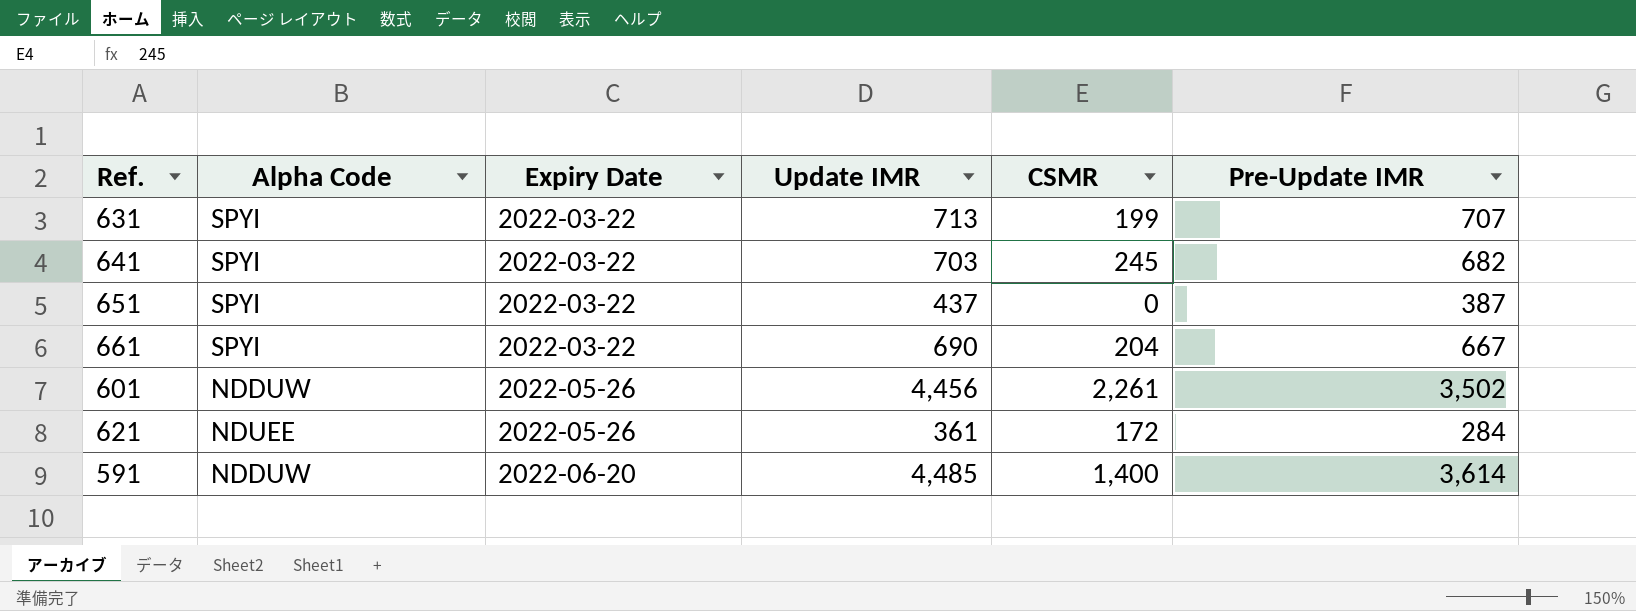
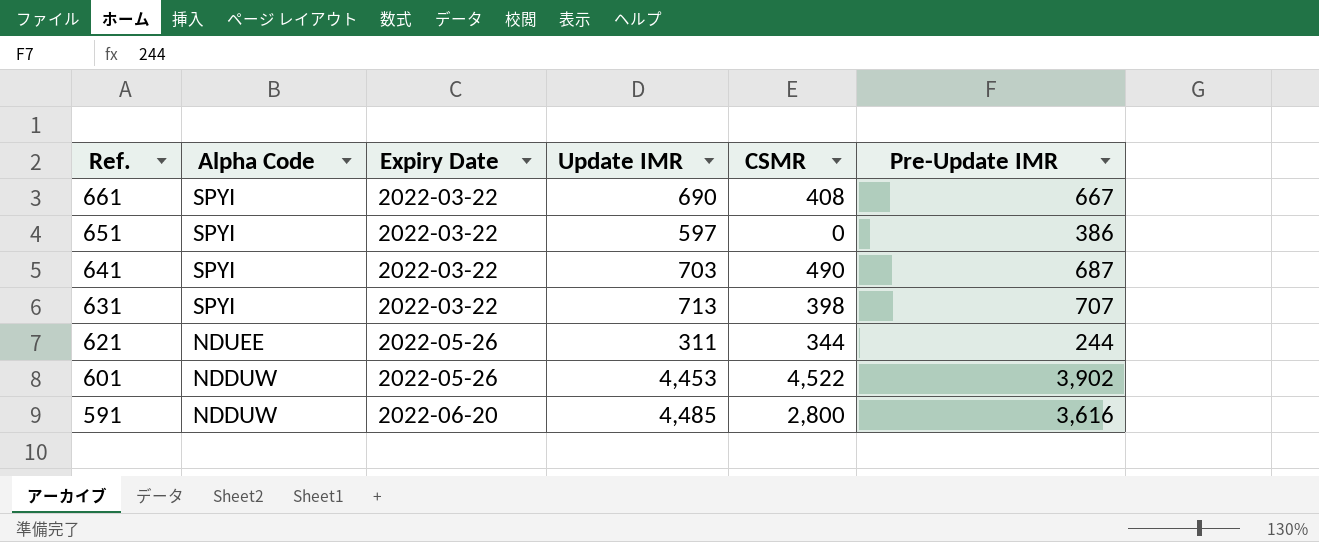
row order: Expiry Date ascending -> Ref. descending
661 | CSMR: 204 -> 408
651 | Update IMR: 437 -> 597
651 | Pre-Update IMR: 387 -> 386
641 | CSMR: 245 -> 490
641 | Pre-Update IMR: 682 -> 687
631 | CSMR: 199 -> 398
621 | Update IMR: 361 -> 311
621 | CSMR: 172 -> 344
621 | Pre-Update IMR: 284 -> 244
601 | Update IMR: 4,456 -> 4,453
601 | CSMR: 2,261 -> 4,522
601 | Pre-Update IMR: 3,502 -> 3,902
591 | CSMR: 1,400 -> 2,800
591 | Pre-Update IMR: 3,614 -> 3,616

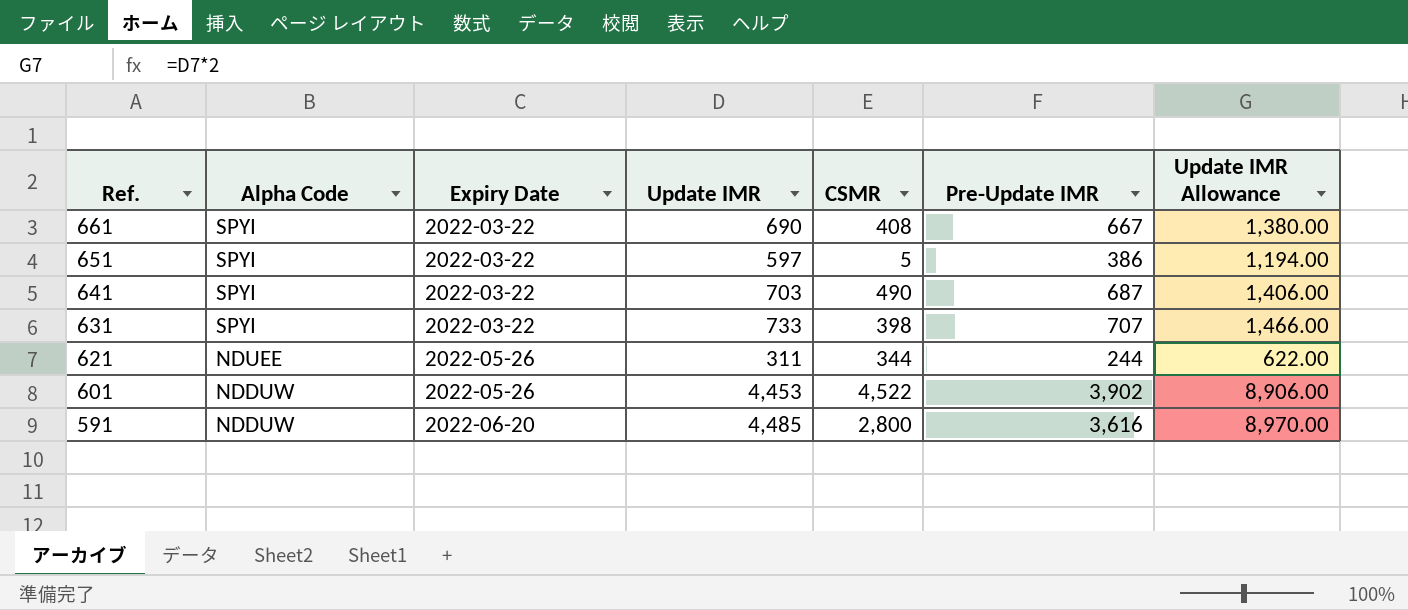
column Update IMR Allowance | formula: none -> [Update IMR] * 2
651 | CSMR: 0 -> 5
631 | Update IMR: 713 -> 733

